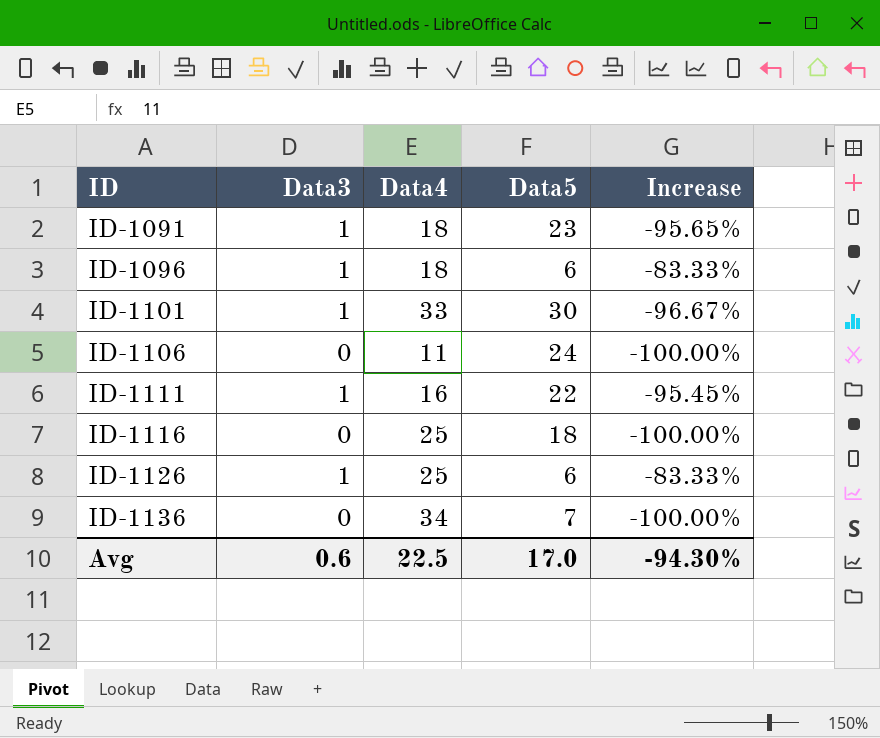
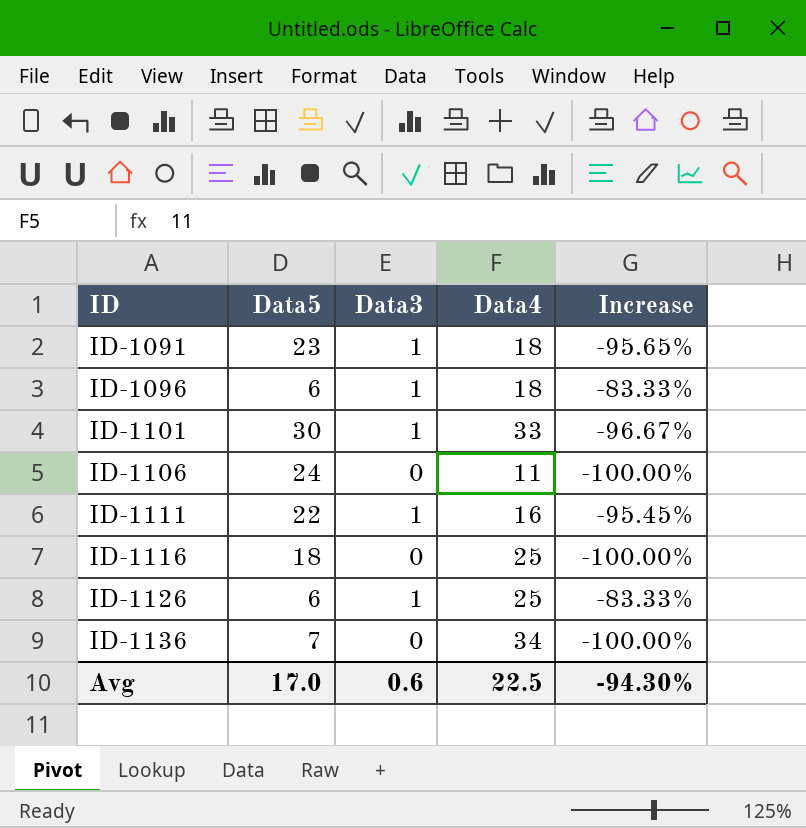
column Data5 | position: 4 -> 2

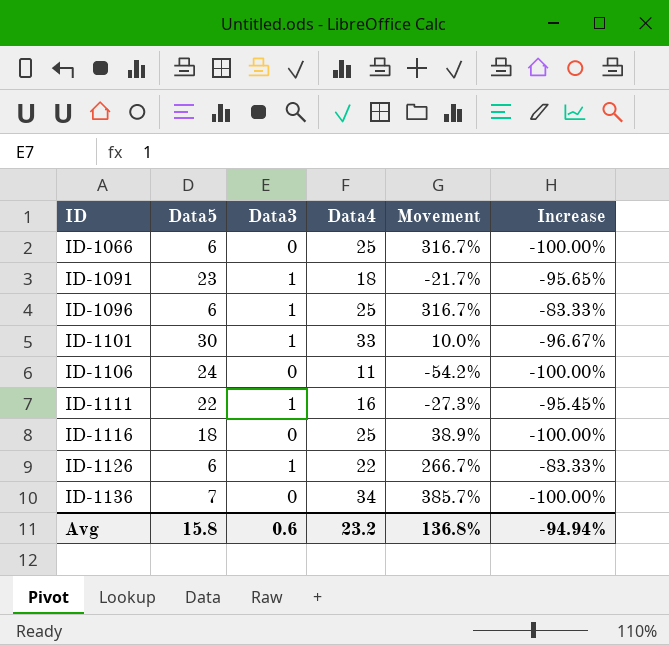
column Movement | formula: none -> ([Data4] - [Data5]) / [Data5]
row ID-1066: none -> 6 | 0 | 25 | 316.7% | -100.00%
ID-1096 | Data4: 18 -> 25
ID-1126 | Data4: 25 -> 22
Avg | Data5: 17.0 -> 15.8
Avg | Data4: 22.5 -> 23.2
Avg | Increase: -94.30% -> -94.94%

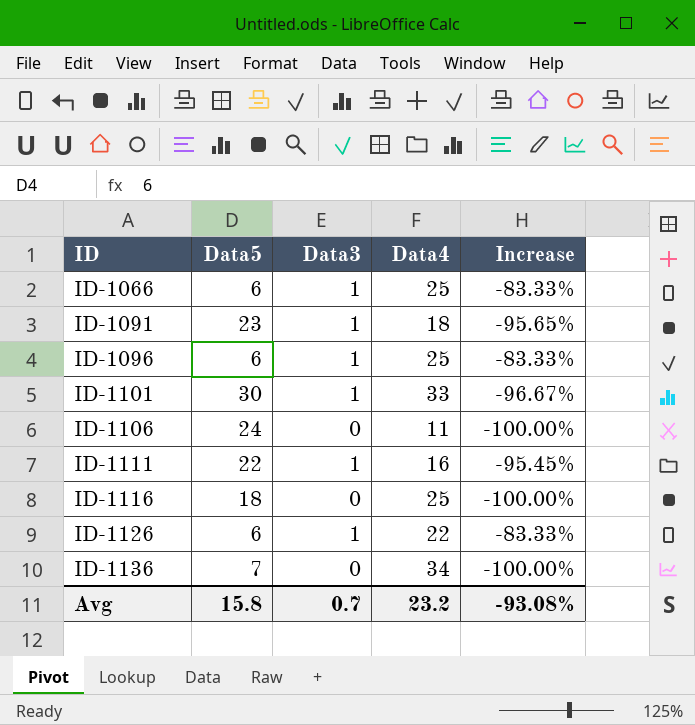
column Movement | formula: ([Data4] - [Data5]) / [Data5] -> none
ID-1066 | Data3: 0 -> 1
ID-1066 | Increase: -100.00% -> -83.33%
Avg | Data3: 0.6 -> 0.7
Avg | Increase: -94.94% -> -93.08%

